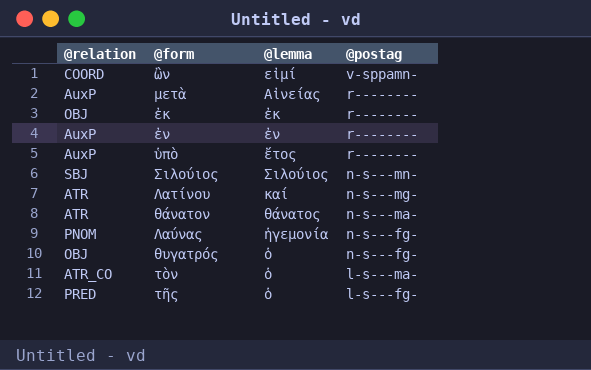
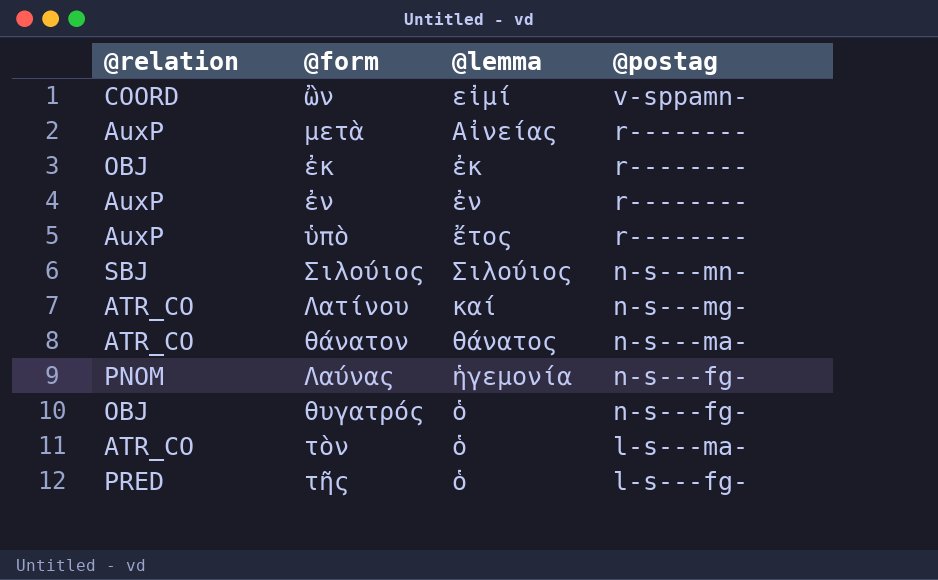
Λατίνου | @relation: ATR -> ATR_CO
θάνατον | @relation: ATR -> ATR_CO

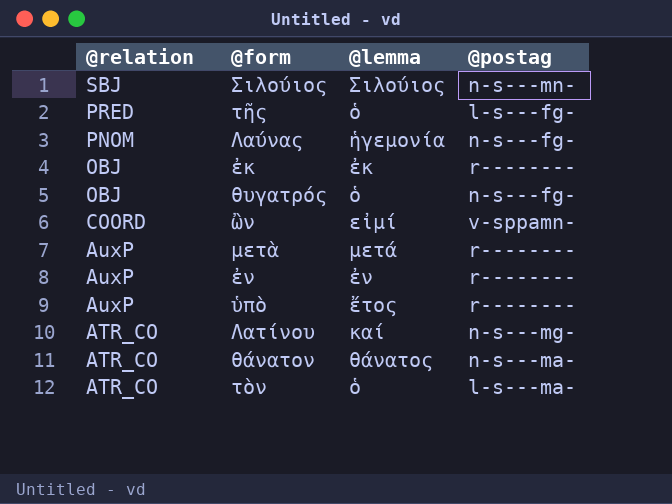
row order: @postag descending -> @relation descending
μετὰ | @lemma: Αἰνείας -> μετά

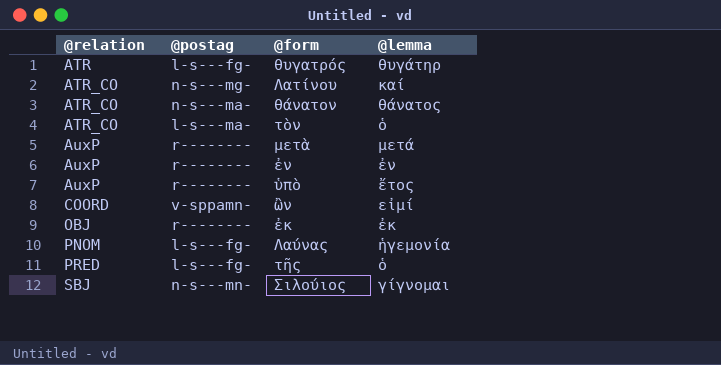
row order: @relation descending -> @relation ascending
column @postag | position: 4 -> 2
θυγατρός | @relation: OBJ -> ATR
θυγατρός | @postag: n-s---fg- -> l-s---fg-
θυγατρός | @lemma: ὁ -> θυγάτηρ
Λαύνας | @postag: n-s---fg- -> l-s---fg-
Σιλούιος | @lemma: Σιλούιος -> γίγνομαι

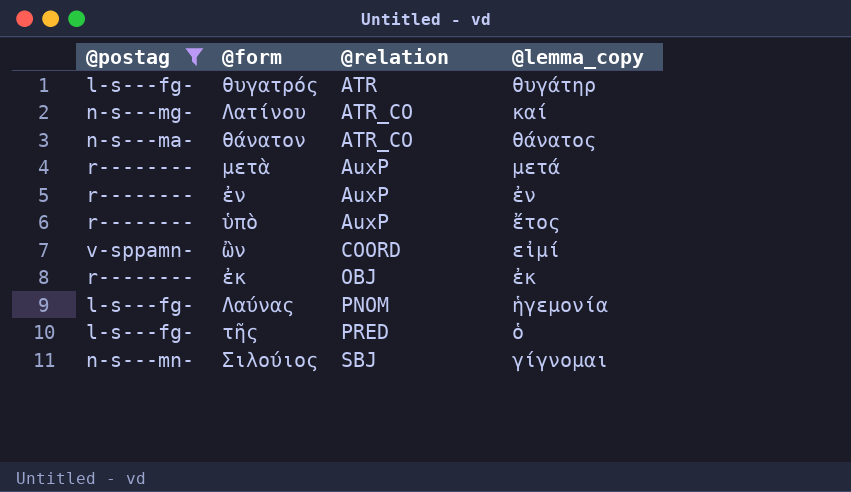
filter: none -> @postag != l-s---ma-
column @relation | position: 1 -> 3
column name: @lemma -> @lemma_copy

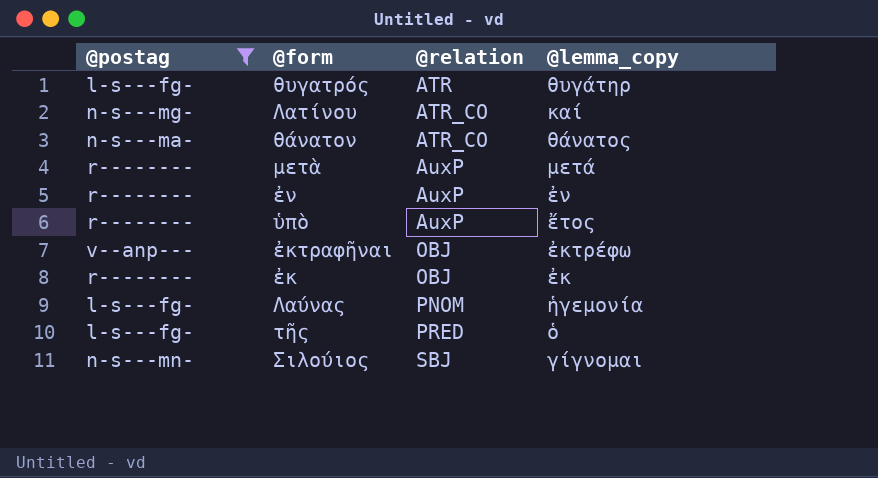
row ὢν: v-sppamn- | COORD | εἰμί -> none
row ἐκτραφῆναι: none -> v--anp--- | OBJ | ἐκτρέφω

